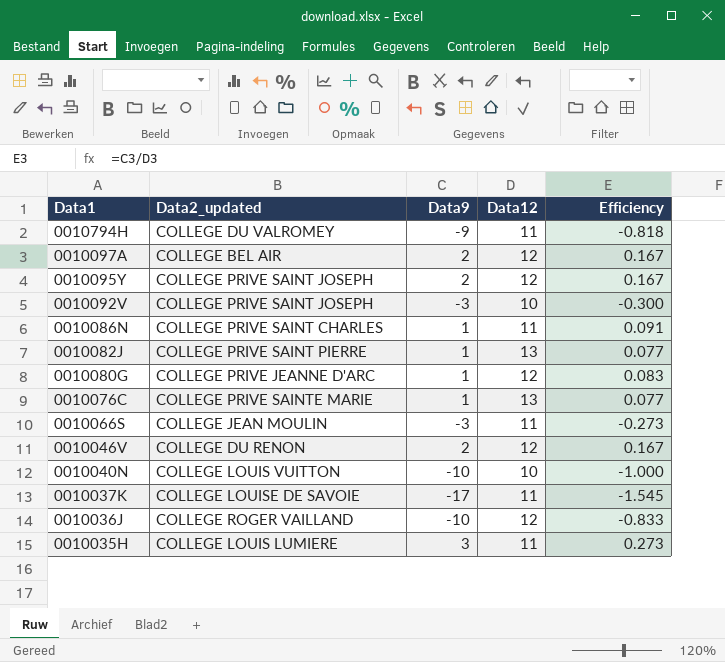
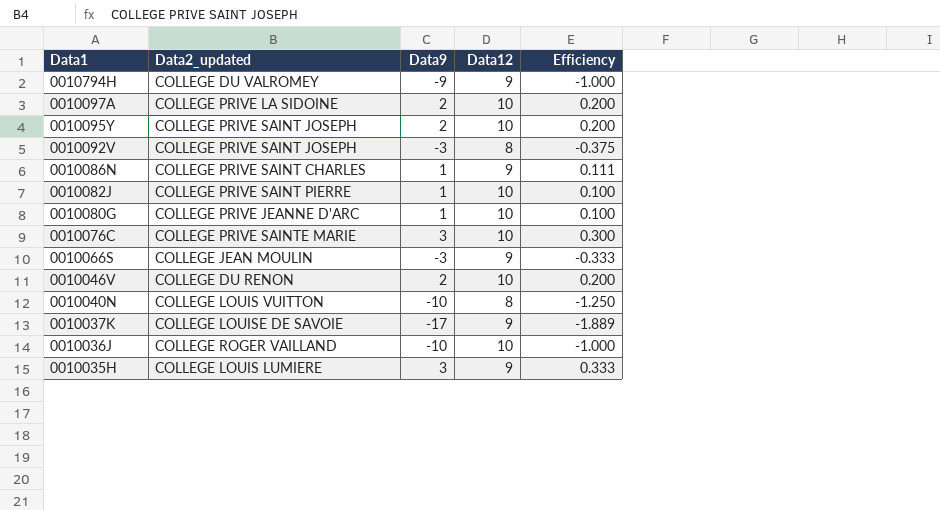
0010794H | Data12: 11 -> 9
0010794H | Efficiency: -0.818 -> -1.000
0010097A | Data2_updated: COLLEGE BEL AIR -> COLLEGE PRIVE LA SIDOINE
0010097A | Data12: 12 -> 10
0010097A | Efficiency: 0.167 -> 0.200
0010095Y | Data12: 12 -> 10
0010095Y | Efficiency: 0.167 -> 0.200
0010092V | Data12: 10 -> 8
0010092V | Efficiency: -0.300 -> -0.375
0010086N | Data12: 11 -> 9
0010086N | Efficiency: 0.091 -> 0.111
0010082J | Data12: 13 -> 10
0010082J | Efficiency: 0.077 -> 0.100
0010080G | Data12: 12 -> 10
0010080G | Efficiency: 0.083 -> 0.100
0010076C | Data9: 1 -> 3
0010076C | Data12: 13 -> 10
0010076C | Efficiency: 0.077 -> 0.300
0010066S | Data12: 11 -> 9
0010066S | Efficiency: -0.273 -> -0.333
0010046V | Data12: 12 -> 10
0010046V | Efficiency: 0.167 -> 0.200
0010040N | Data12: 10 -> 8
0010040N | Efficiency: -1.000 -> -1.250
0010037K | Data12: 11 -> 9
0010037K | Efficiency: -1.545 -> -1.889
0010036J | Data12: 12 -> 10
0010036J | Efficiency: -0.833 -> -1.000
0010035H | Data12: 11 -> 9
0010035H | Efficiency: 0.273 -> 0.333

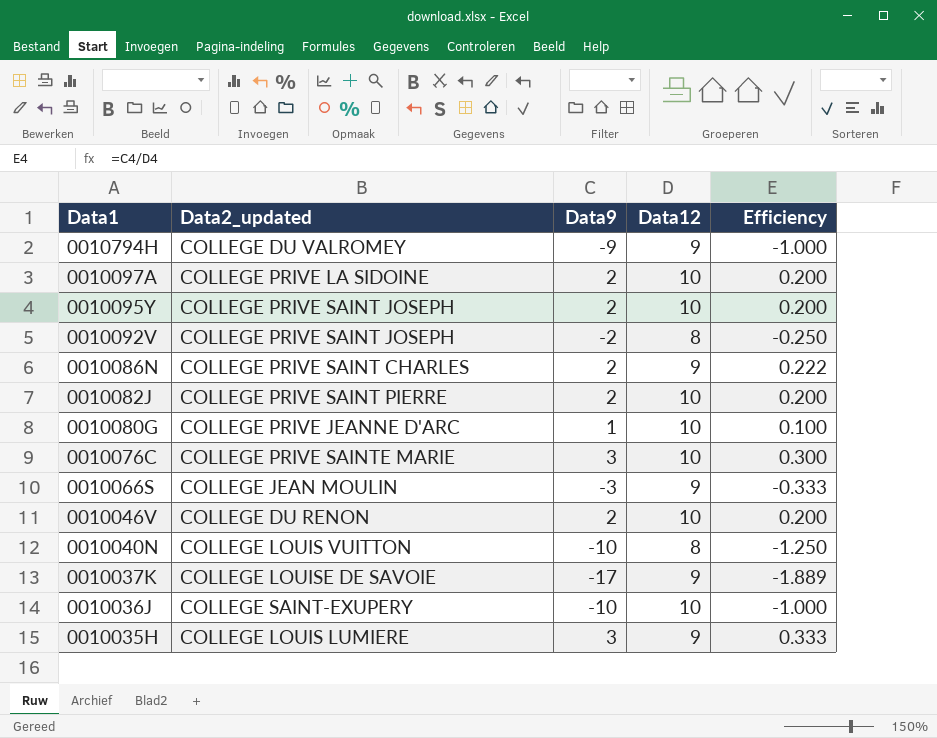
0010092V | Data9: -3 -> -2
0010092V | Efficiency: -0.375 -> -0.250
0010086N | Data9: 1 -> 2
0010086N | Efficiency: 0.111 -> 0.222
0010082J | Data9: 1 -> 2
0010082J | Efficiency: 0.100 -> 0.200
0010036J | Data2_updated: COLLEGE ROGER VAILLAND -> COLLEGE SAINT-EXUPERY

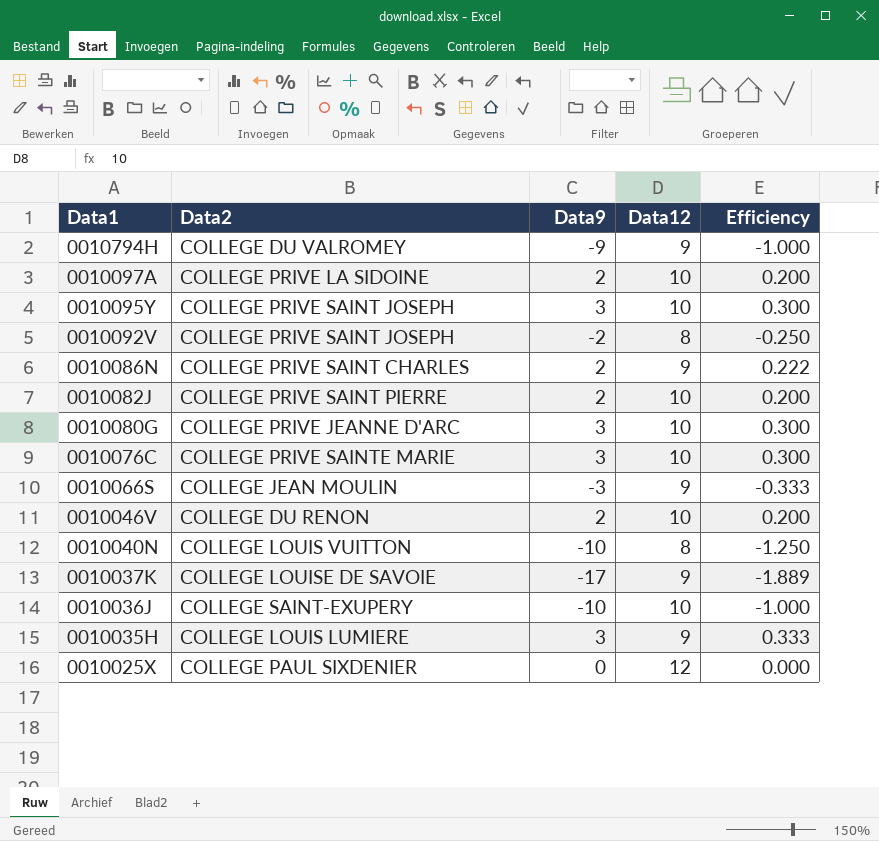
column name: Data2_updated -> Data2
0010095Y | Data9: 2 -> 3
0010095Y | Efficiency: 0.200 -> 0.300
0010080G | Data9: 1 -> 3
0010080G | Efficiency: 0.100 -> 0.300
row 0010025X: none -> COLLEGE PAUL SIXDENIER | 0 | 12 | 0.000

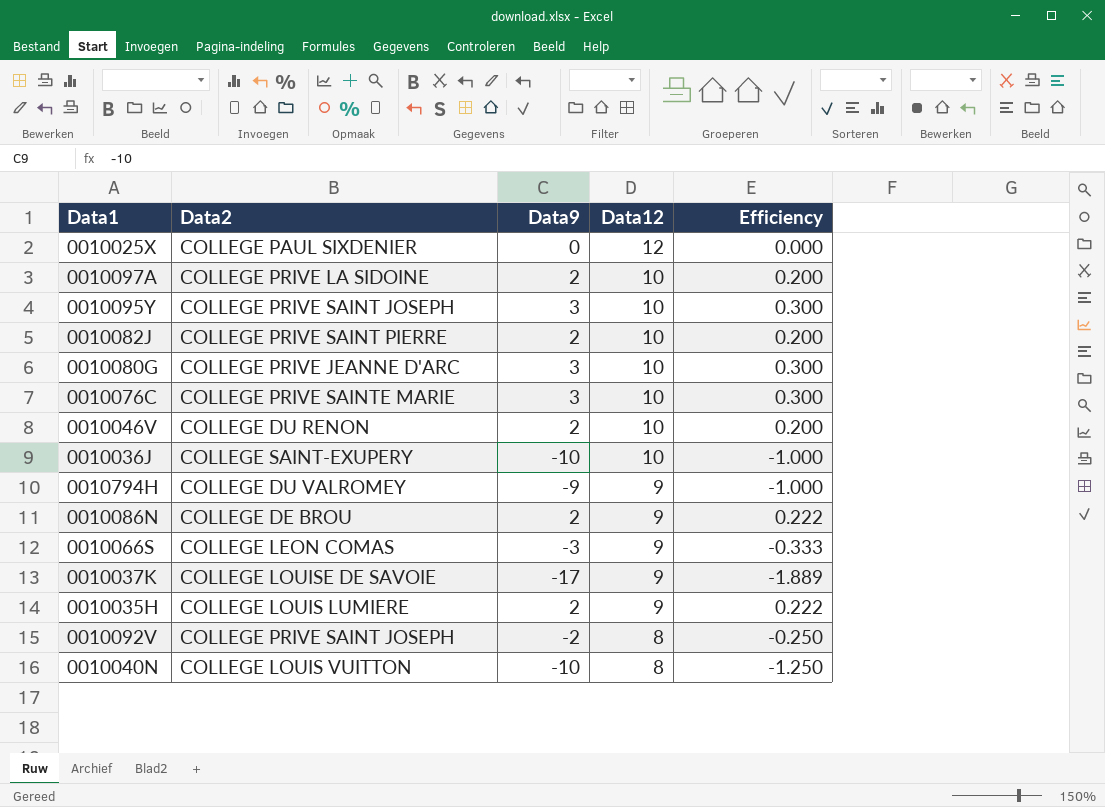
row order: Data1 descending -> Data12 descending
0010086N | Data2: COLLEGE PRIVE SAINT CHARLES -> COLLEGE DE BROU
0010066S | Data2: COLLEGE JEAN MOULIN -> COLLEGE LEON COMAS
0010035H | Data9: 3 -> 2
0010035H | Efficiency: 0.333 -> 0.222

